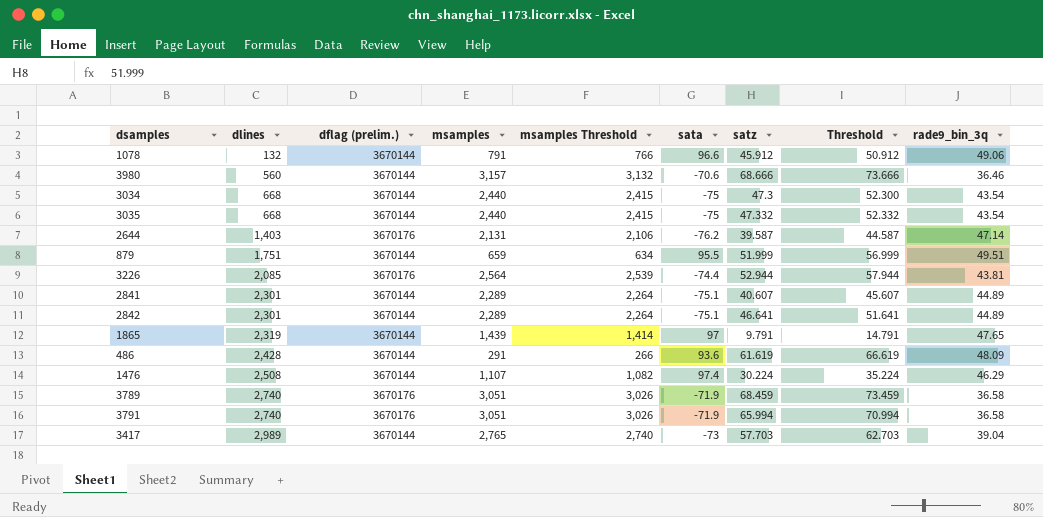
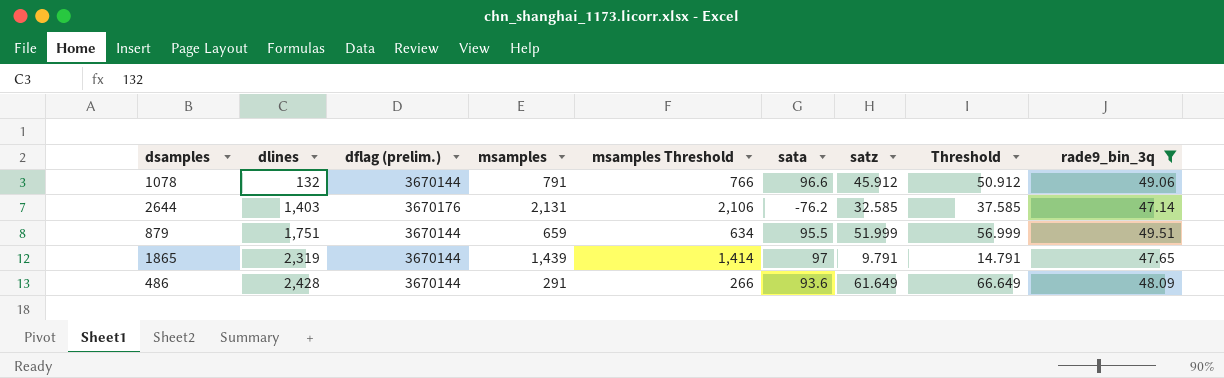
filter: none -> rade9_bin_3q >= 47.14
2644 | satz: 39.587 -> 32.585
2644 | Threshold: 44.587 -> 37.585
486 | satz: 61.619 -> 61.649
486 | Threshold: 66.619 -> 66.649

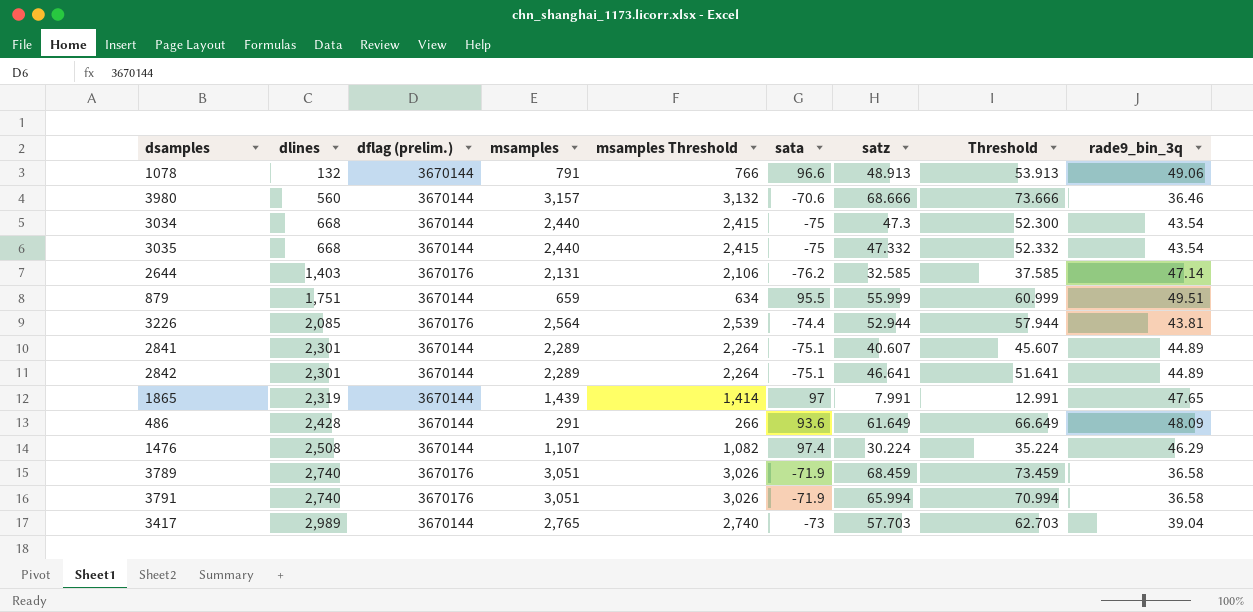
filter: rade9_bin_3q >= 47.14 -> none
1078 | satz: 45.912 -> 48.913
1078 | Threshold: 50.912 -> 53.913
879 | satz: 51.999 -> 55.999
879 | Threshold: 56.999 -> 60.999
1865 | satz: 9.791 -> 7.991
1865 | Threshold: 14.791 -> 12.991

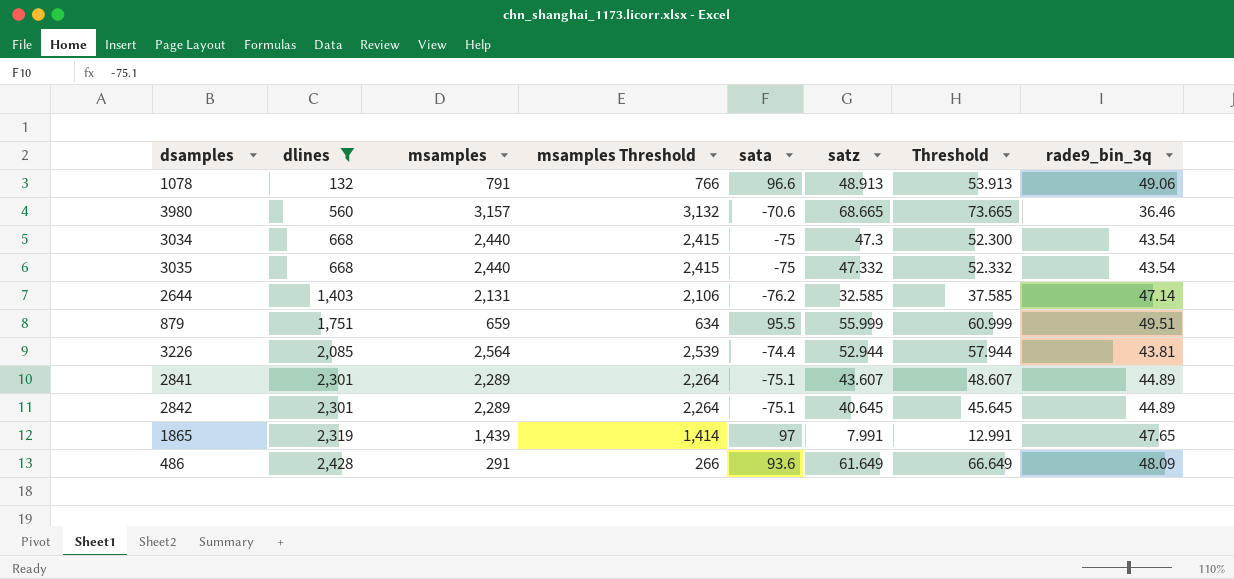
filter: none -> dlines <= 2,428
column dflag (prelim.) | position: 3 -> none
3980 | satz: 68.666 -> 68.665
3980 | Threshold: 73.666 -> 73.665
2841 | satz: 40.607 -> 43.607
2841 | Threshold: 45.607 -> 48.607
2842 | satz: 46.641 -> 40.645
2842 | Threshold: 51.641 -> 45.645

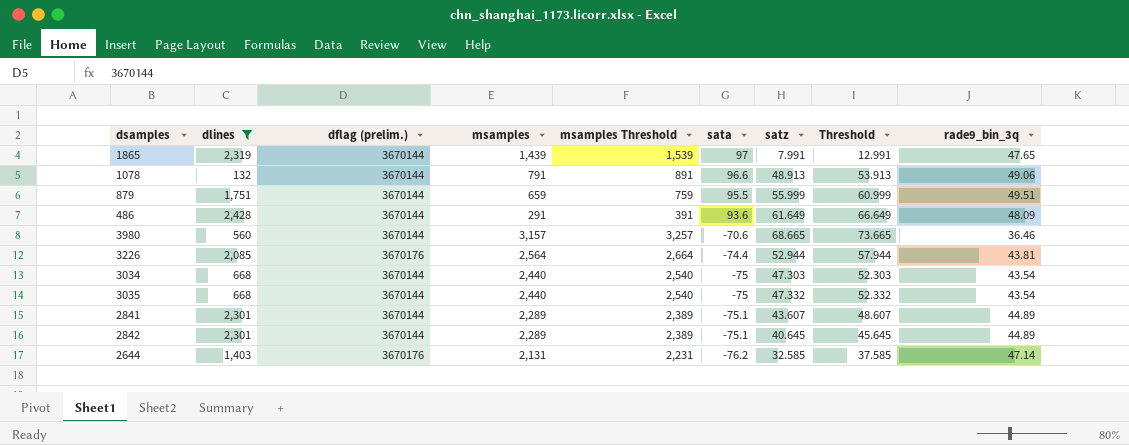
row order: dlines ascending -> sata descending
column dflag (prelim.) | position: none -> 3
column msamples Threshold | formula: [msamples] - 25 -> [msamples] + 100
3034 | satz: 47.3 -> 47.303
3034 | Threshold: 52.300 -> 52.303

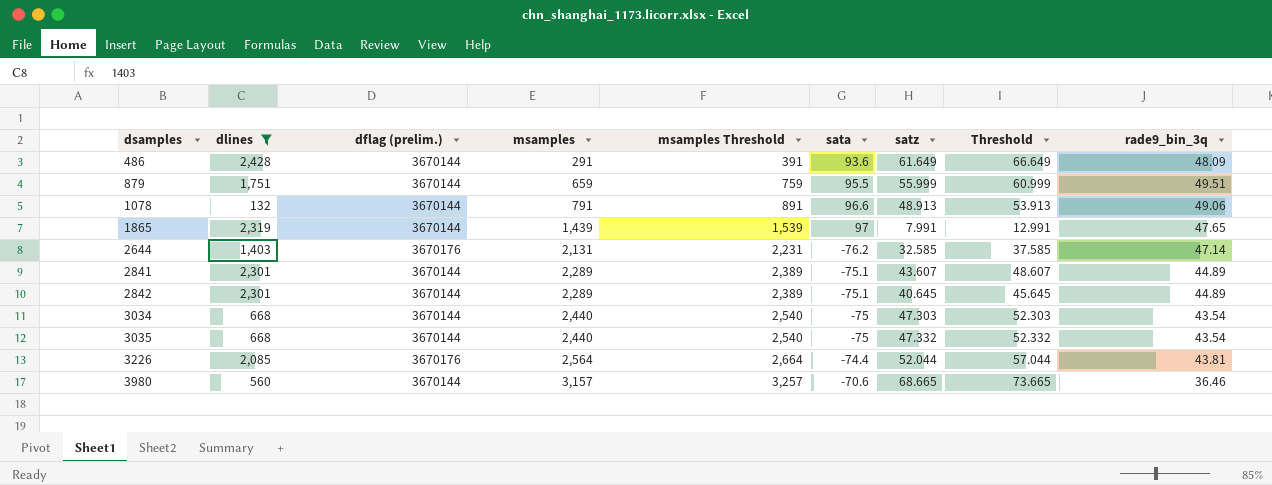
row order: sata descending -> dsamples ascending
3226 | satz: 52.944 -> 52.044
3226 | Threshold: 57.944 -> 57.044

